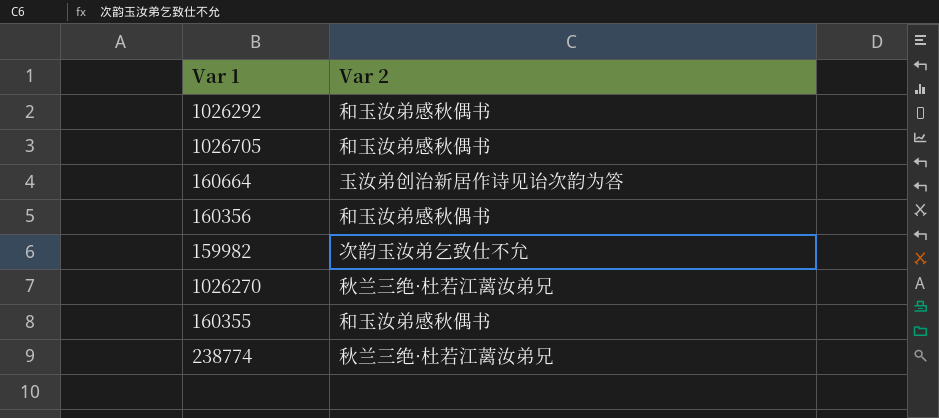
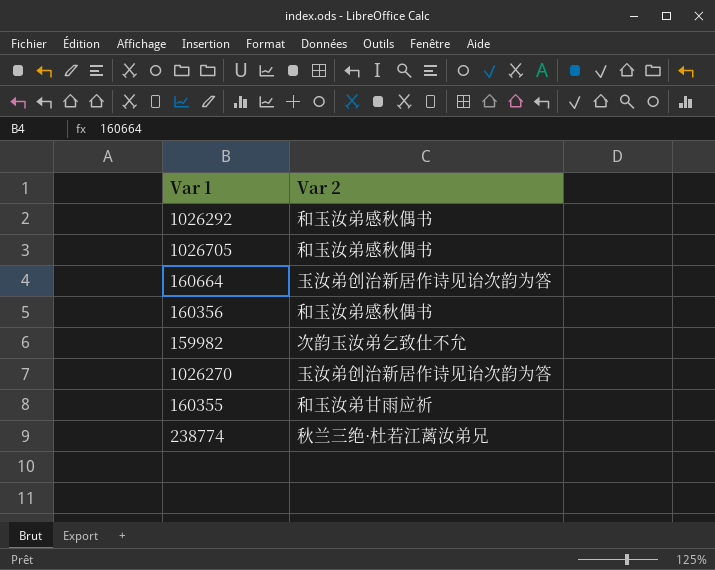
1026270 | Var 2: 秋兰三绝·杜若江蓠汝弟兄 -> 玉汝弟创治新居作诗见诒次韵为答
160355 | Var 2: 和玉汝弟感秋偶书 -> 和玉汝弟甘雨应祈

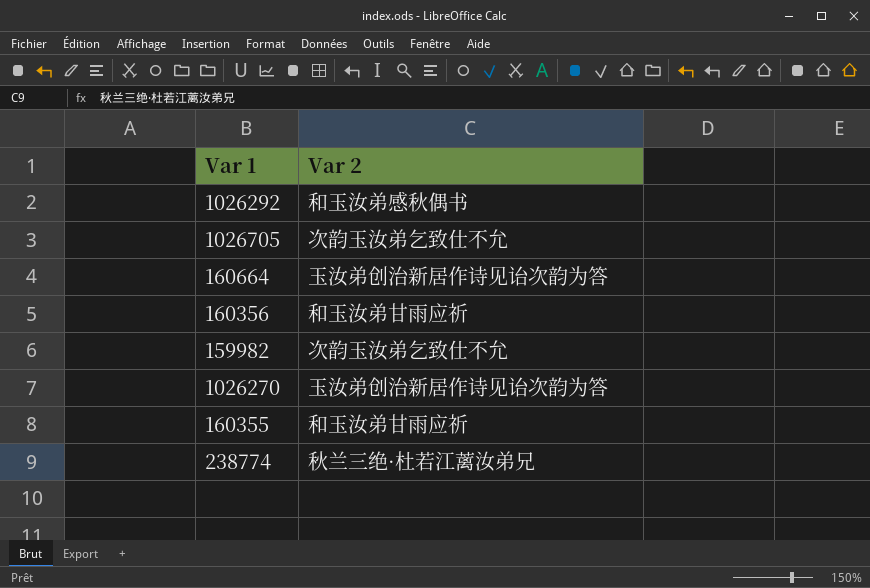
1026705 | Var 2: 和玉汝弟感秋偶书 -> 次韵玉汝弟乞致仕不允
160356 | Var 2: 和玉汝弟感秋偶书 -> 和玉汝弟甘雨应祈

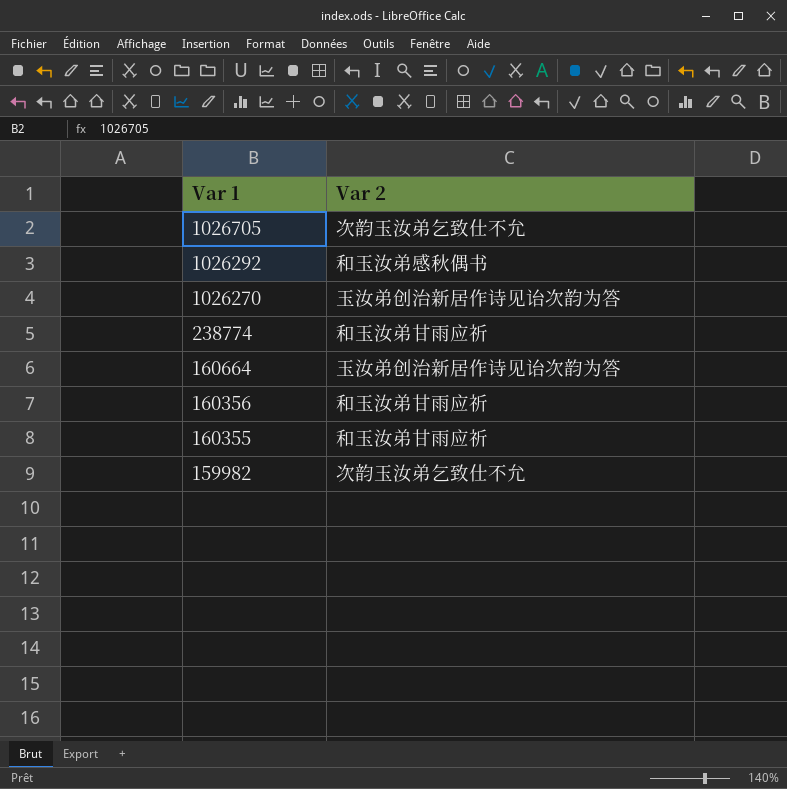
row order: none -> Var 1 descending
238774 | Var 2: 秋兰三绝·杜若江蓠汝弟兄 -> 和玉汝弟甘雨应祈

